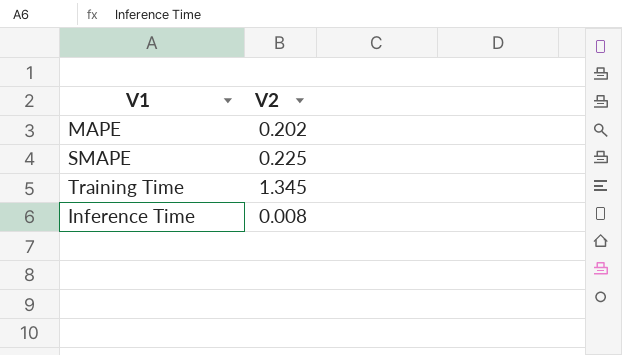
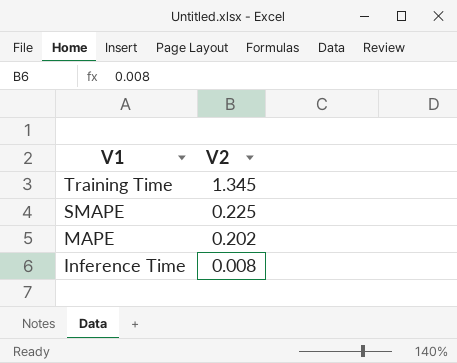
row order: none -> V1 descending

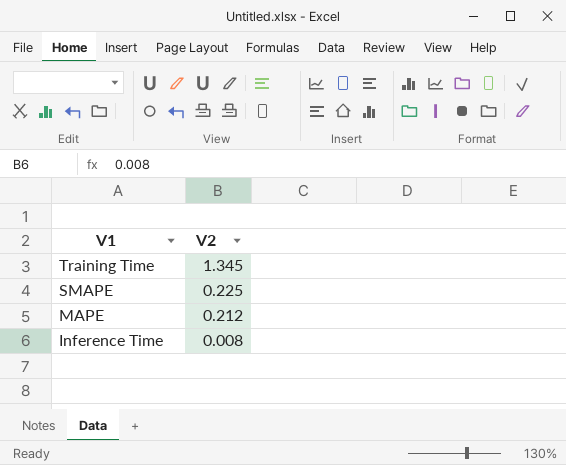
MAPE | V2: 0.202 -> 0.212

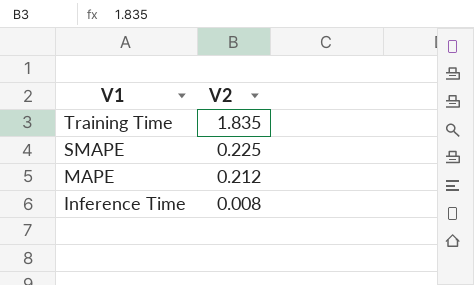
Training Time | V2: 1.345 -> 1.835

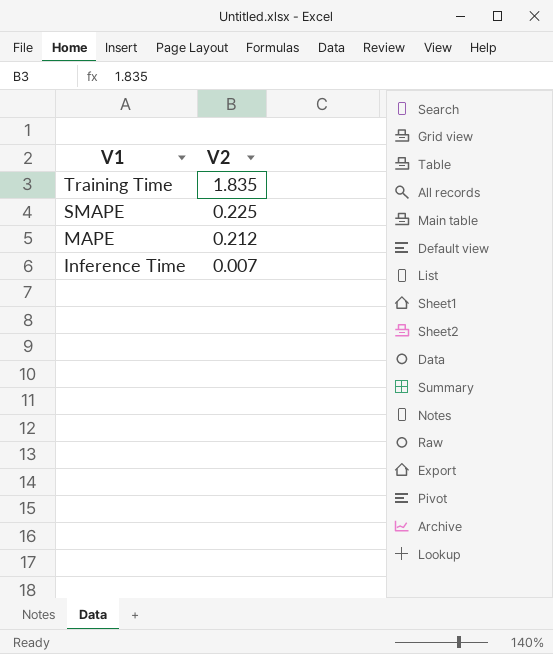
Inference Time | V2: 0.008 -> 0.007

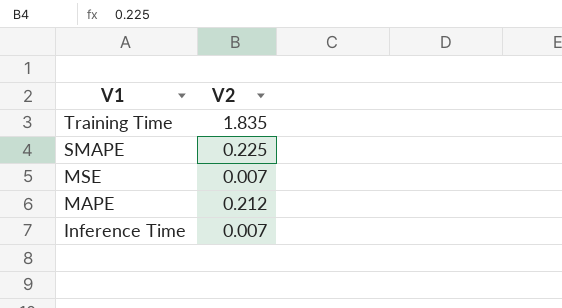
row MSE: none -> 0.007

